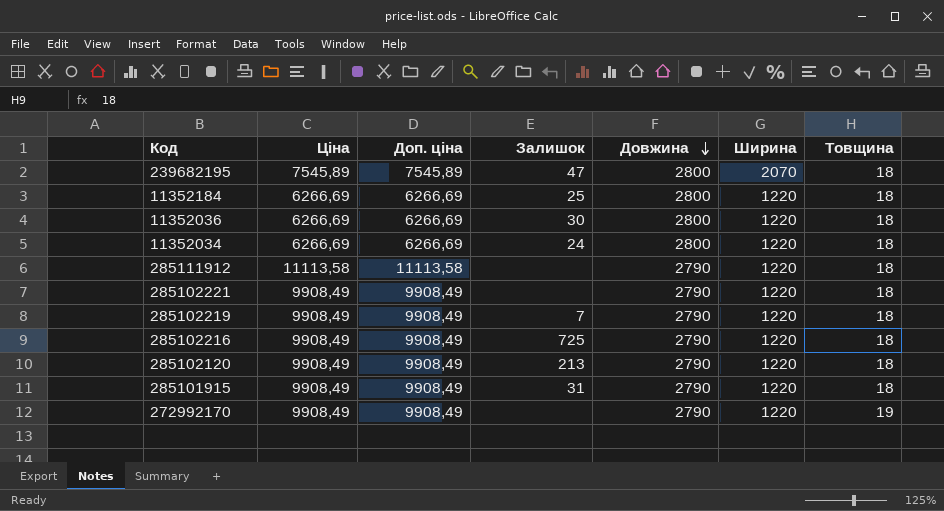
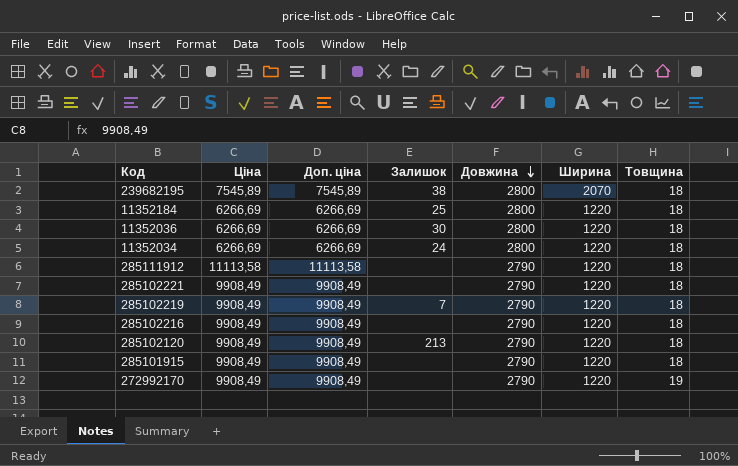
239682195 | Залишок: 47 -> 38
285102216 | Залишок: 725 -> none
285101915 | Залишок: 31 -> none

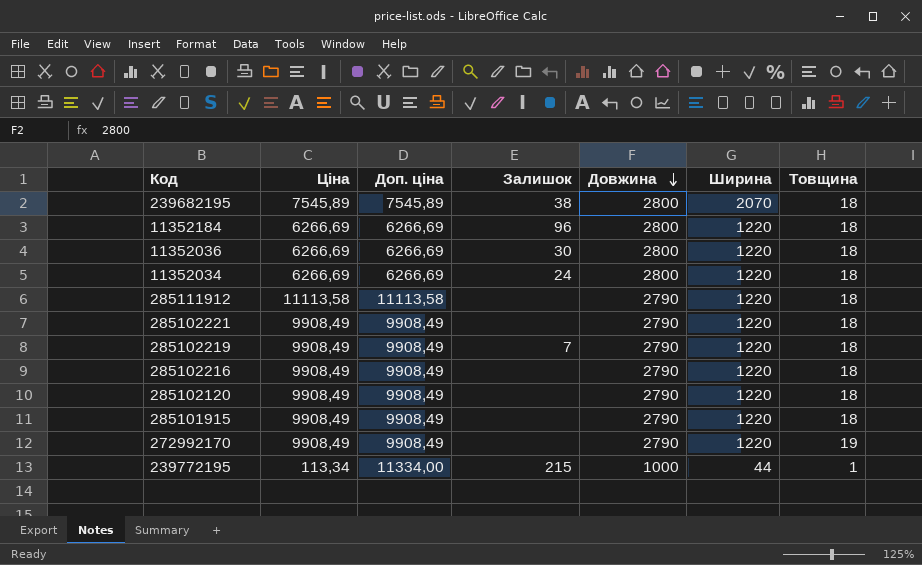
11352184 | Залишок: 25 -> 96
285102120 | Залишок: 213 -> none
row 239772195: none -> 113,34 | 11334,00 | 215 | 1000 | 44 | 1

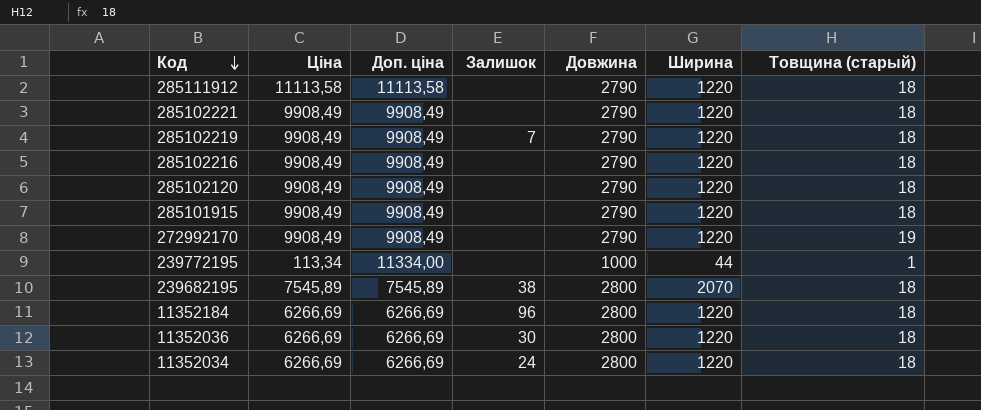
row order: Довжина descending -> Код descending
column name: Товщина -> Товщина (старый)
239772195 | Залишок: 215 -> none

